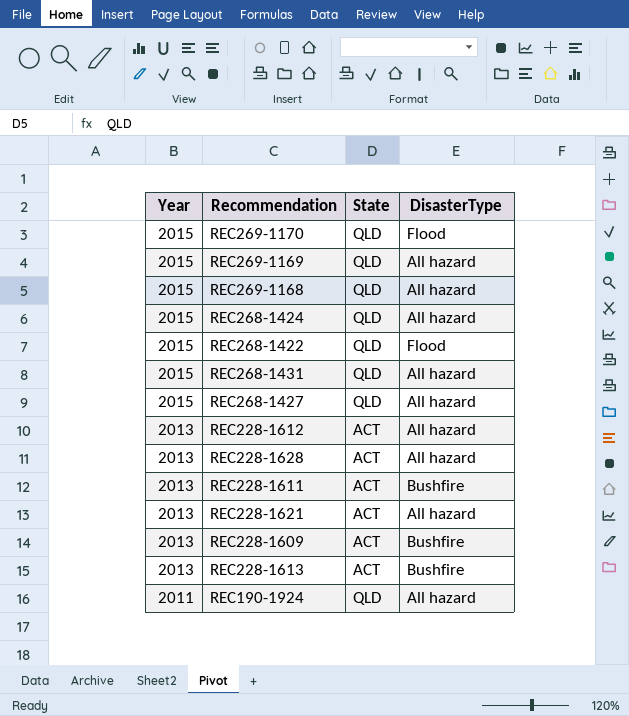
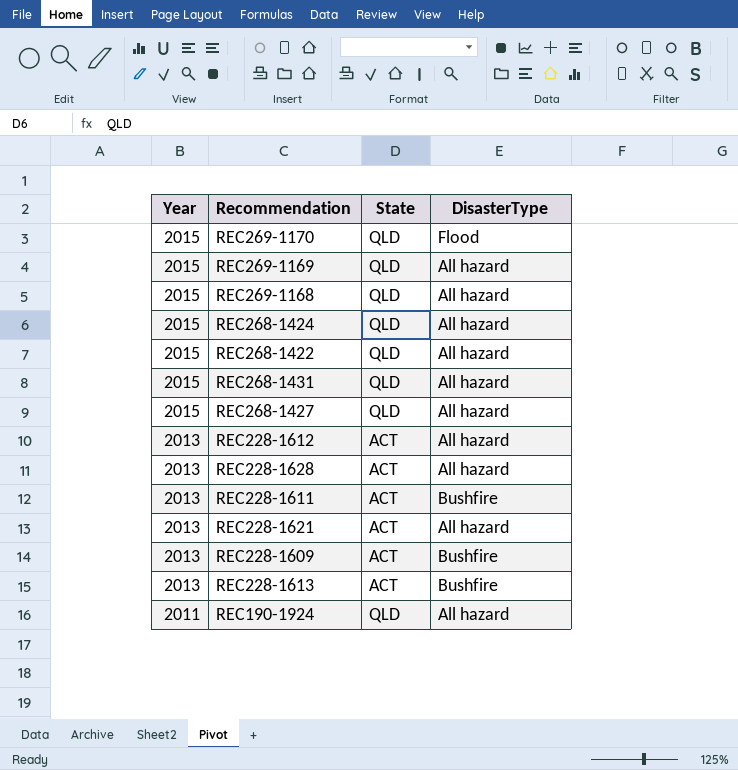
REC268-1422 | DisasterType: Flood -> All hazard

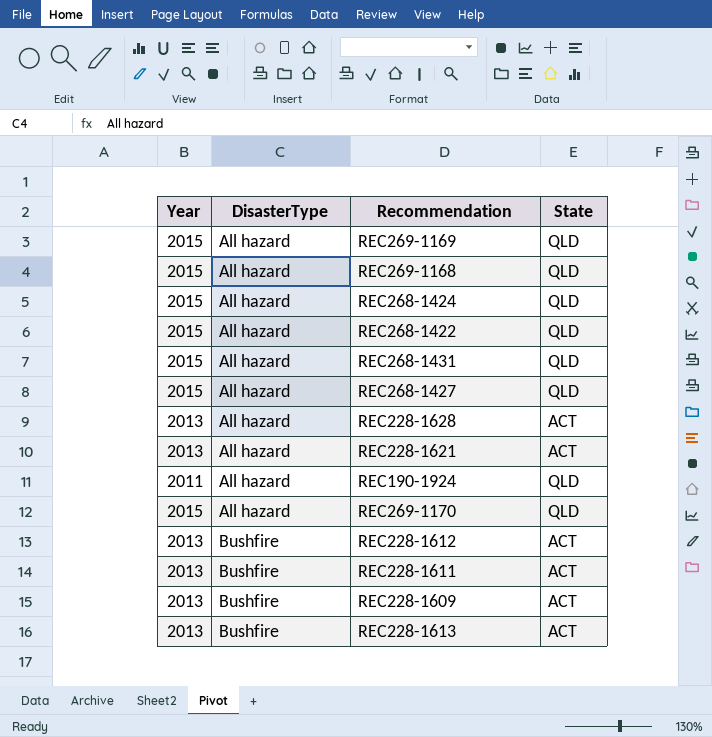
row order: Year descending -> DisasterType ascending
column DisasterType | position: 4 -> 2
REC269-1170 | DisasterType: Flood -> All hazard
REC228-1612 | DisasterType: All hazard -> Bushfire

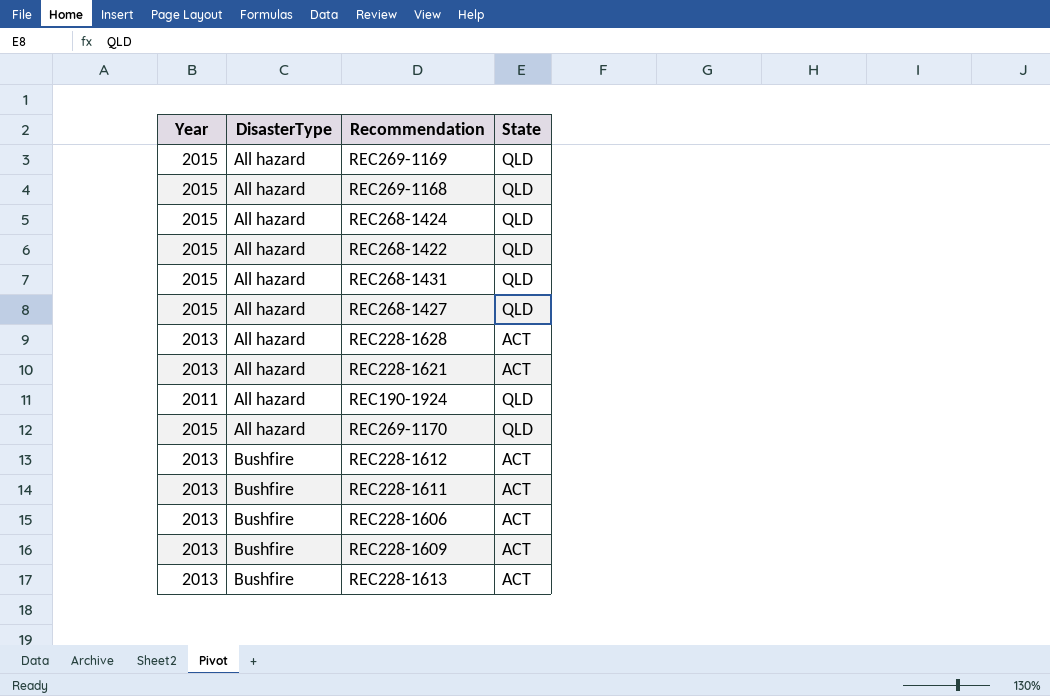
row REC228-1606: none -> 2013 | Bushfire | ACT

